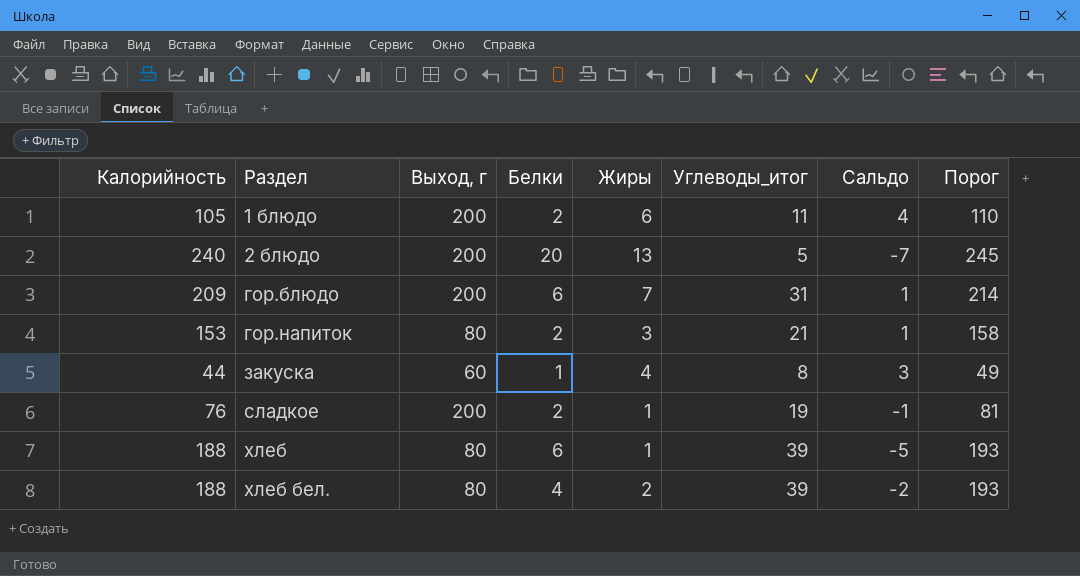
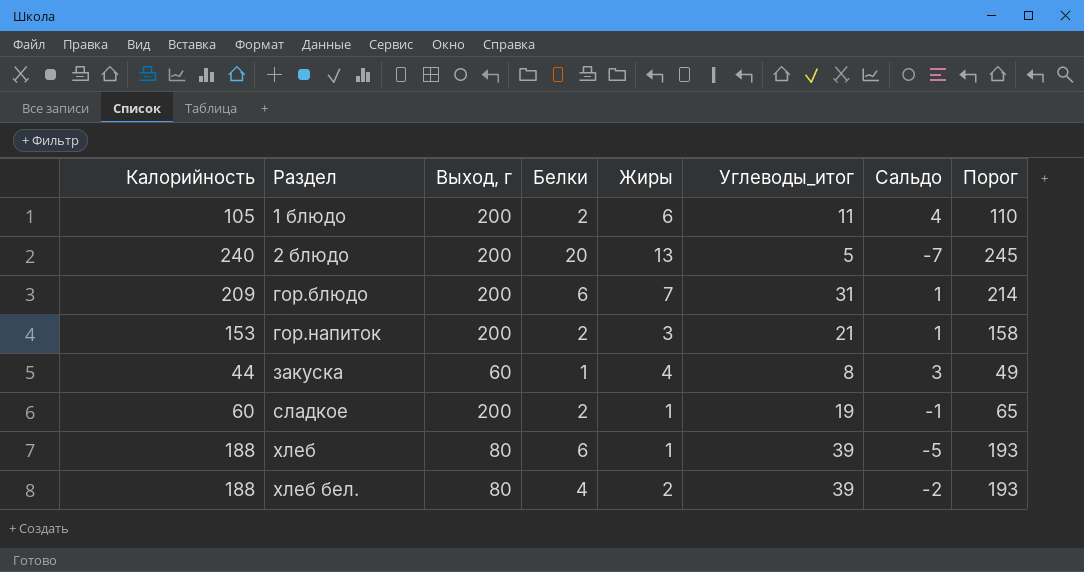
гор.напиток | Выход, г: 80 -> 200
сладкое | Калорийность: 76 -> 60
сладкое | Порог: 81 -> 65

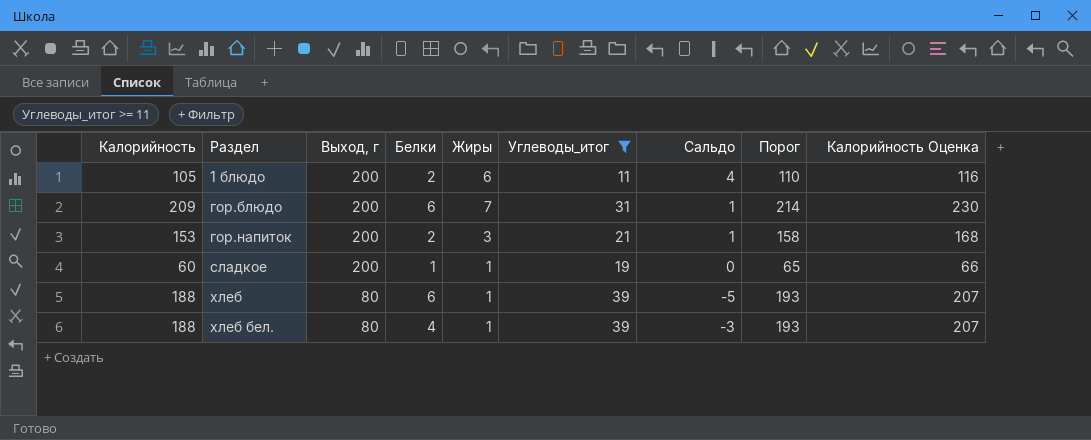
filter: none -> Углеводы_итог >= 11
column Калорийность Оценка | formula: none -> [Калорийность] * 1,1
сладкое | Белки: 2 -> 1
сладкое | Сальдо: -1 -> 0
хлеб бел. | Жиры: 2 -> 1
хлеб бел. | Сальдо: -2 -> -3

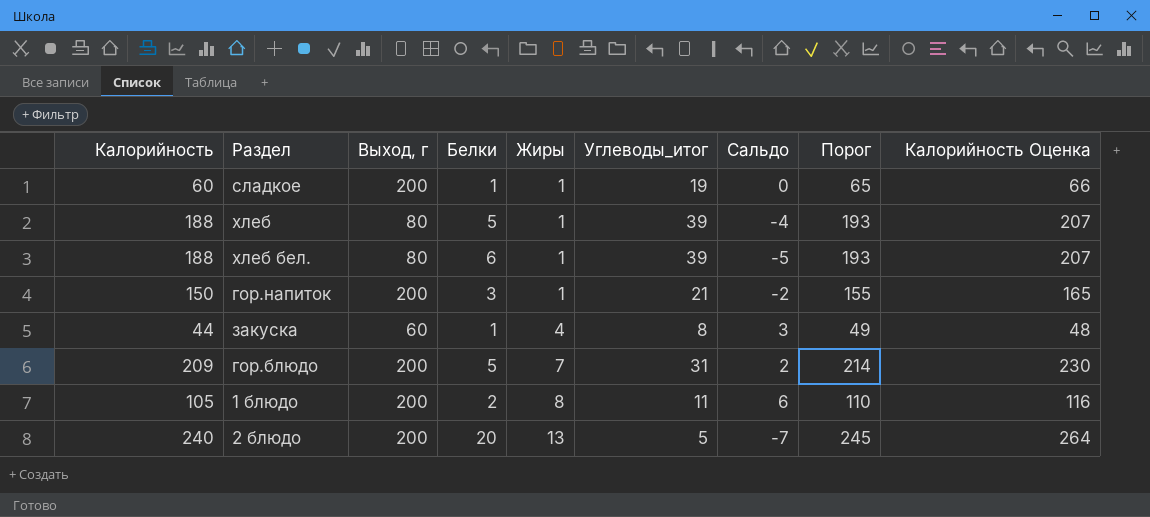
filter: Углеводы_итог >= 11 -> none
row order: Раздел ascending -> Жиры ascending
хлеб | Белки: 6 -> 5
хлеб | Сальдо: -5 -> -4
хлеб бел. | Белки: 4 -> 6
хлеб бел. | Сальдо: -3 -> -5
гор.напиток | Калорийность: 153 -> 150
гор.напиток | Белки: 2 -> 3
гор.напиток | Жиры: 3 -> 1
гор.напиток | Сальдо: 1 -> -2
гор.напиток | Порог: 158 -> 155
гор.напиток | Калорийность Оценка: 168 -> 165
гор.блюдо | Белки: 6 -> 5
гор.блюдо | Сальдо: 1 -> 2
1 блюдо | Жиры: 6 -> 8
1 блюдо | Сальдо: 4 -> 6

